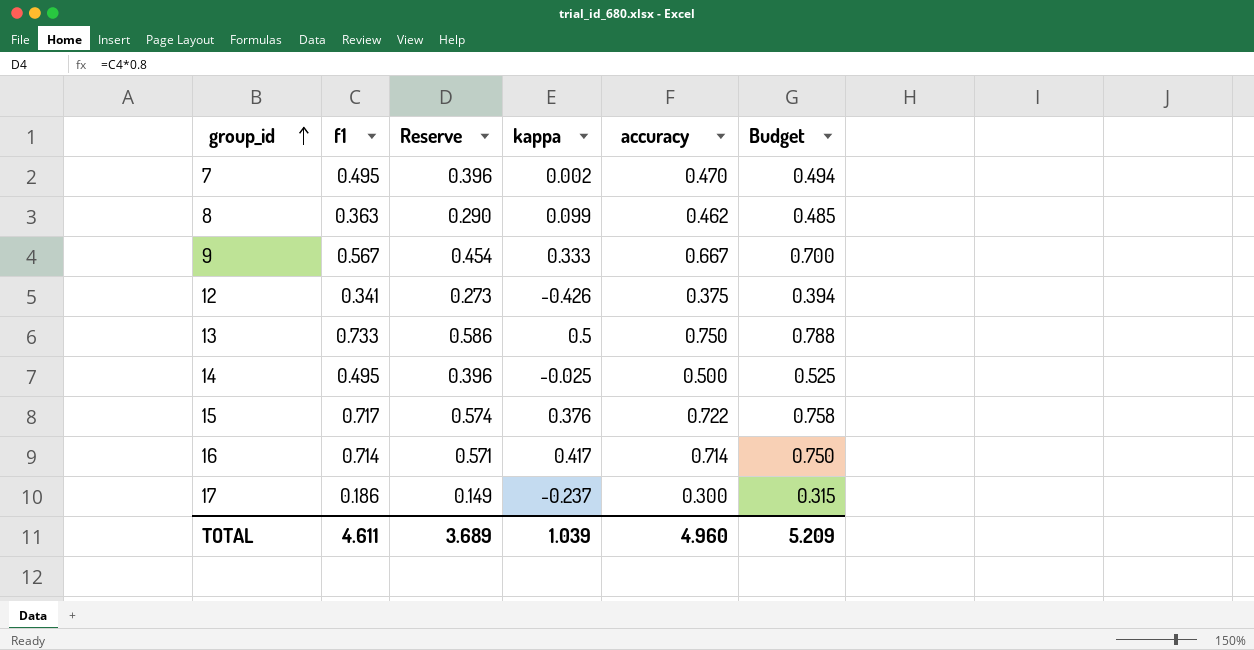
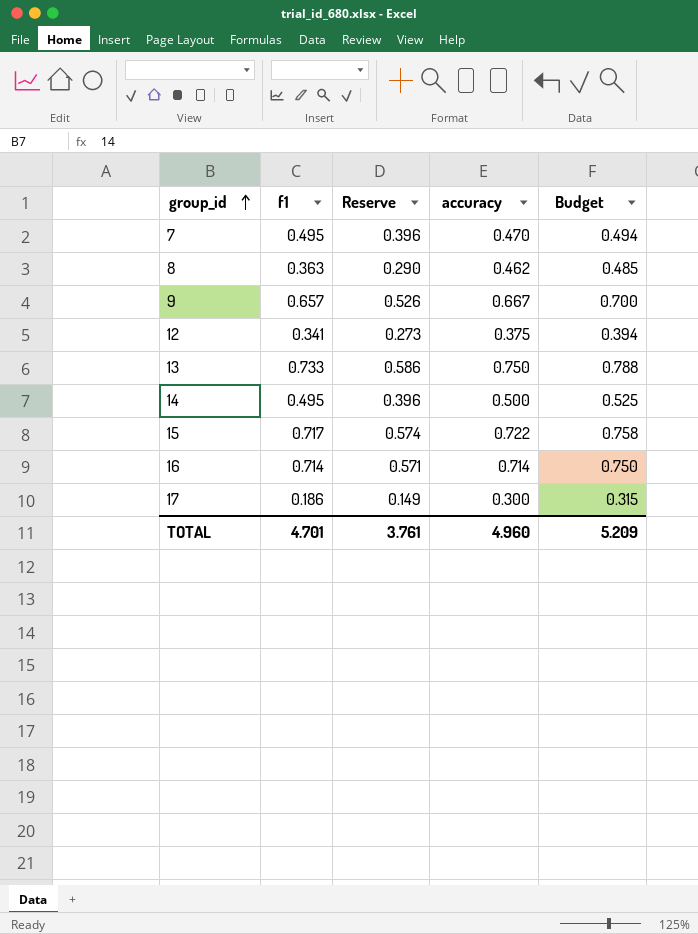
column kappa | position: 4 -> none
9 | f1: 0.567 -> 0.657
9 | Reserve: 0.454 -> 0.526
TOTAL | f1: 4.611 -> 4.701
TOTAL | Reserve: 3.689 -> 3.761

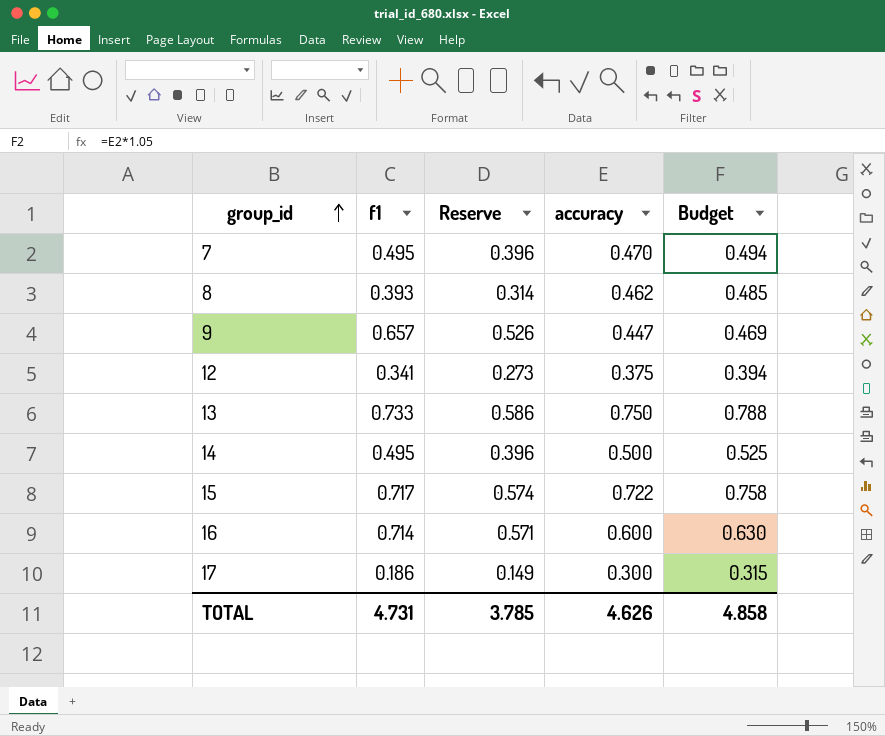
8 | f1: 0.363 -> 0.393
8 | Reserve: 0.290 -> 0.314
9 | accuracy: 0.667 -> 0.447
9 | Budget: 0.700 -> 0.469
16 | accuracy: 0.714 -> 0.600
16 | Budget: 0.750 -> 0.630
TOTAL | f1: 4.701 -> 4.731
TOTAL | Reserve: 3.761 -> 3.785
TOTAL | accuracy: 4.960 -> 4.626
TOTAL | Budget: 5.209 -> 4.858

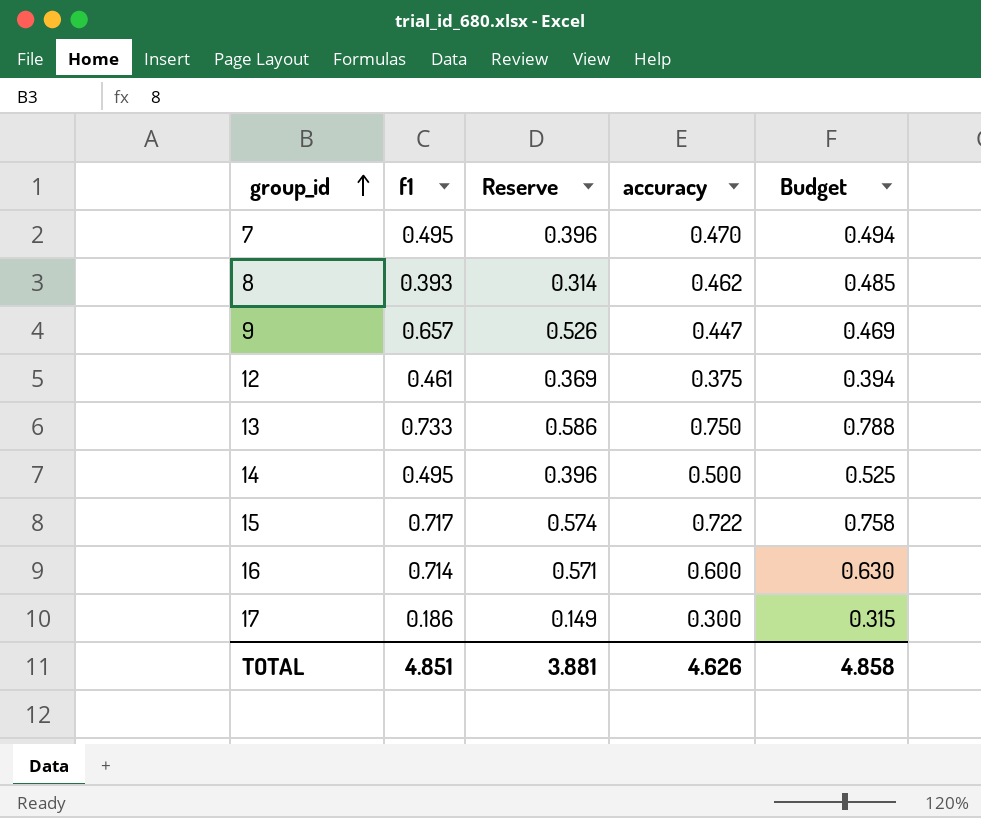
12 | f1: 0.341 -> 0.461
12 | Reserve: 0.273 -> 0.369
TOTAL | f1: 4.731 -> 4.851
TOTAL | Reserve: 3.785 -> 3.881

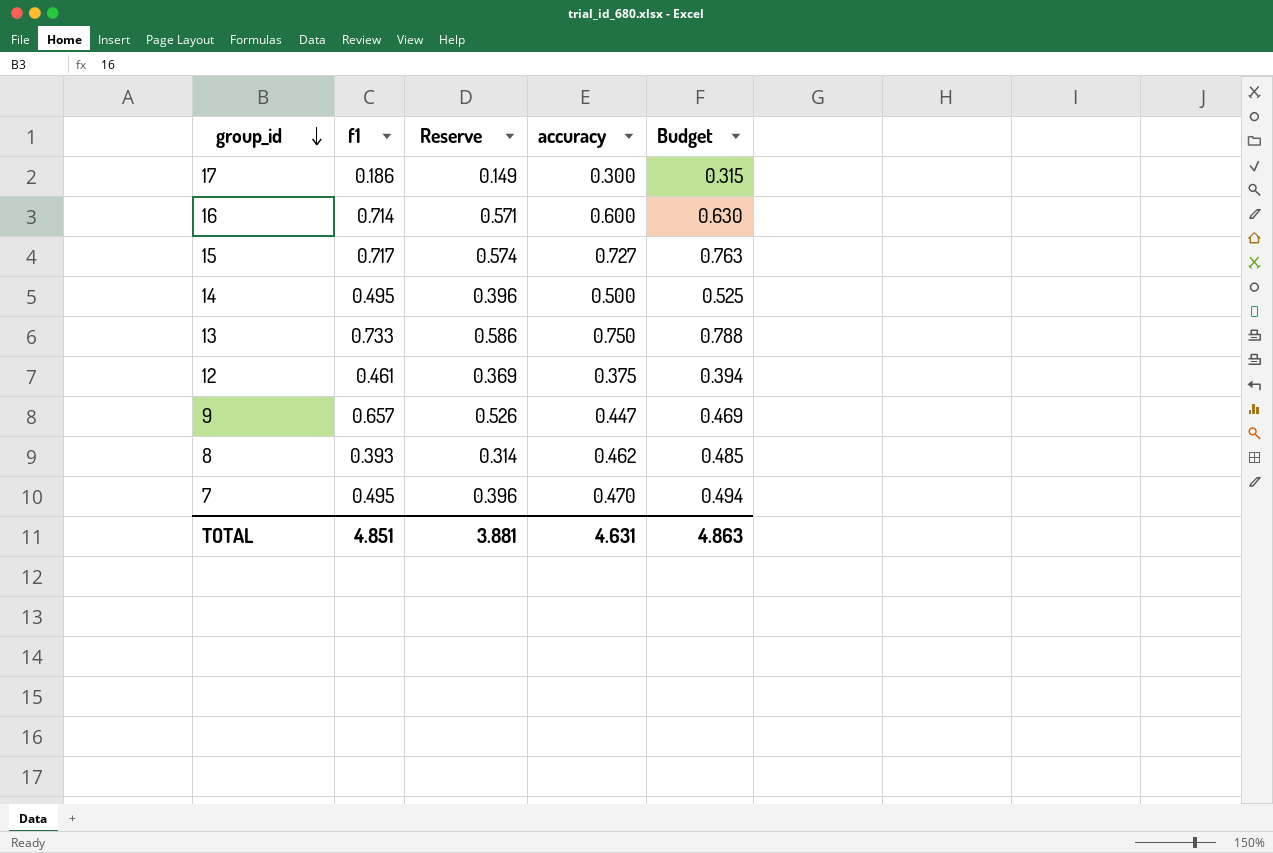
row order: group_id ascending -> group_id descending
15 | accuracy: 0.722 -> 0.727
15 | Budget: 0.758 -> 0.763
TOTAL | accuracy: 4.626 -> 4.631
TOTAL | Budget: 4.858 -> 4.863

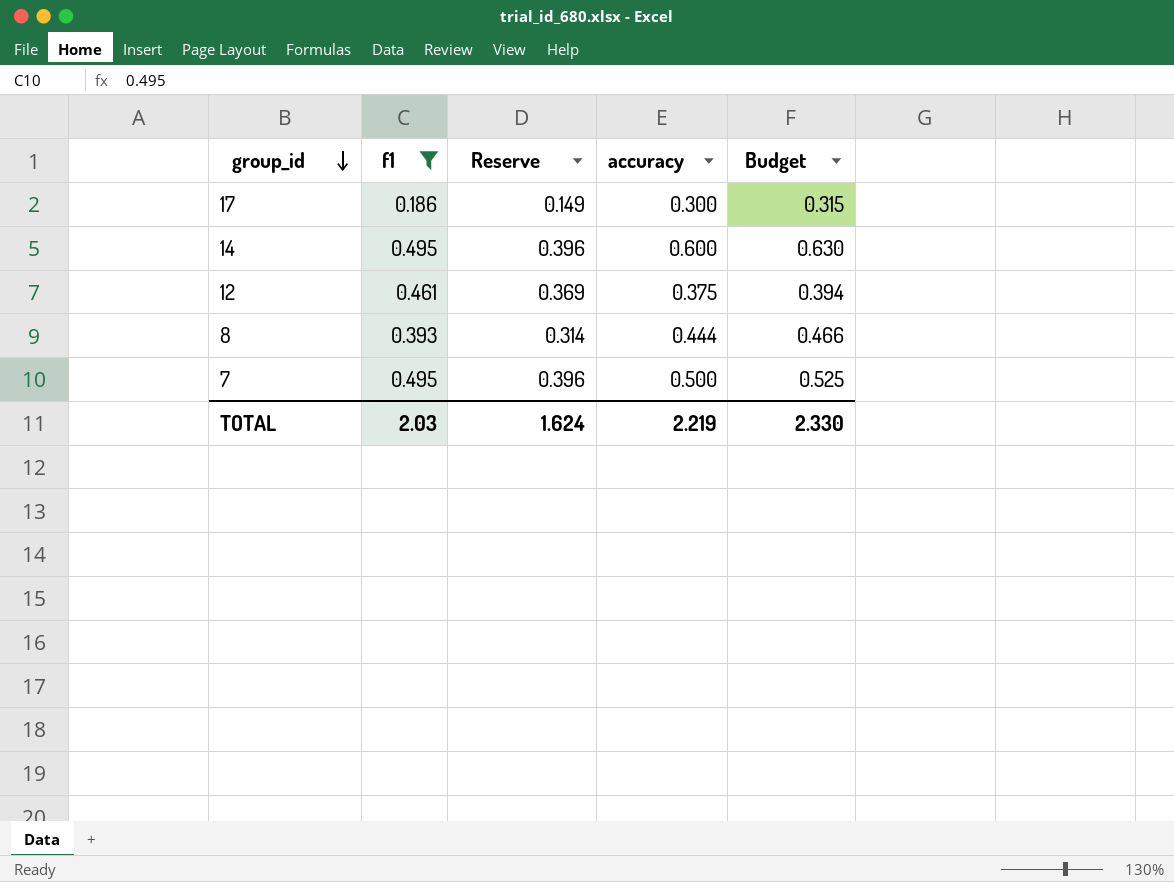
filter: none -> f1 <= 0.495
14 | accuracy: 0.500 -> 0.600
14 | Budget: 0.525 -> 0.630
8 | accuracy: 0.462 -> 0.444
8 | Budget: 0.485 -> 0.466
7 | accuracy: 0.470 -> 0.500
7 | Budget: 0.494 -> 0.525
TOTAL | f1: 4.851 -> 2.03
TOTAL | Reserve: 3.881 -> 1.624
TOTAL | accuracy: 4.631 -> 2.219
TOTAL | Budget: 4.863 -> 2.330

